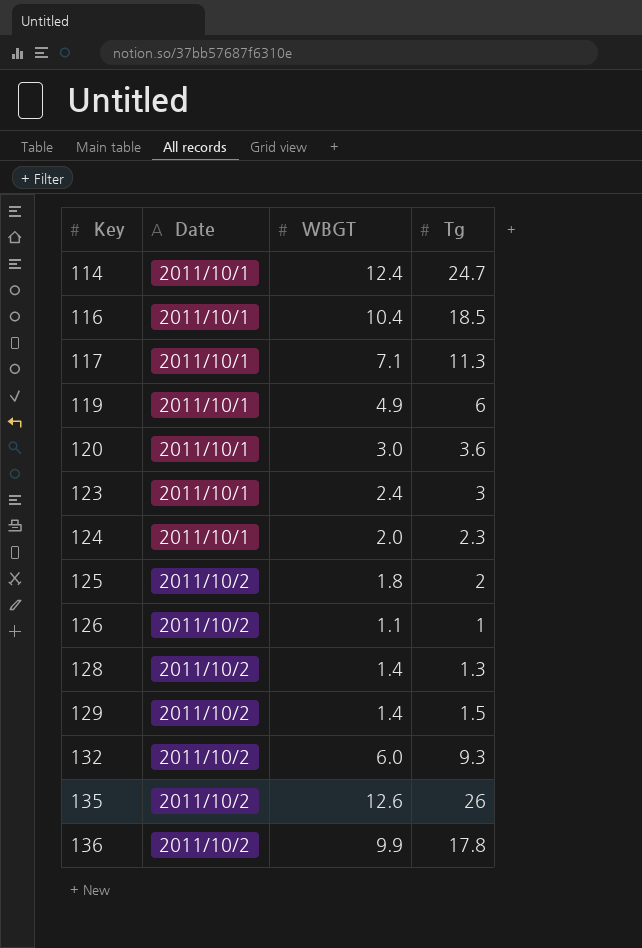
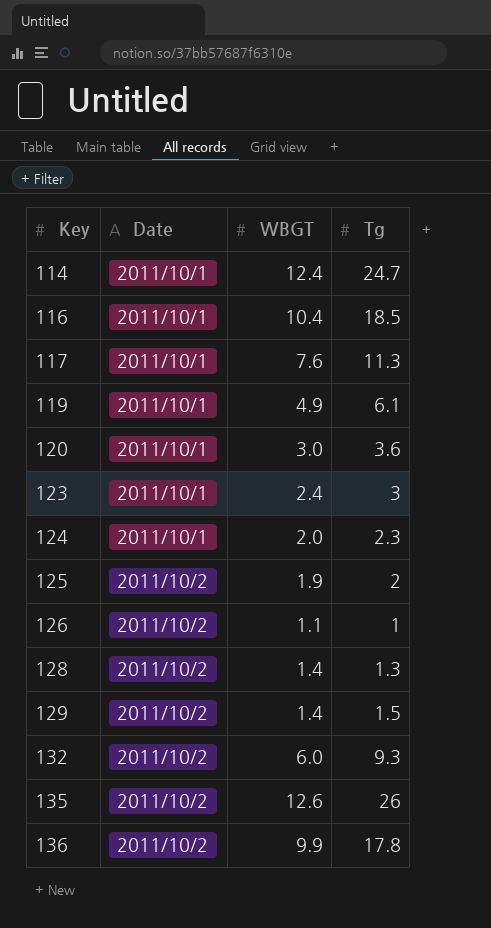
117 | WBGT: 7.1 -> 7.6
119 | Tg: 6 -> 6.1
125 | WBGT: 1.8 -> 1.9

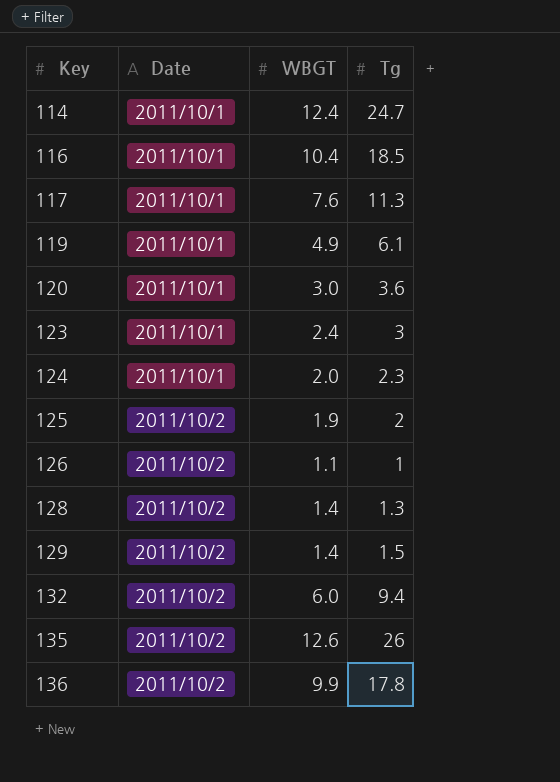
132 | Tg: 9.3 -> 9.4

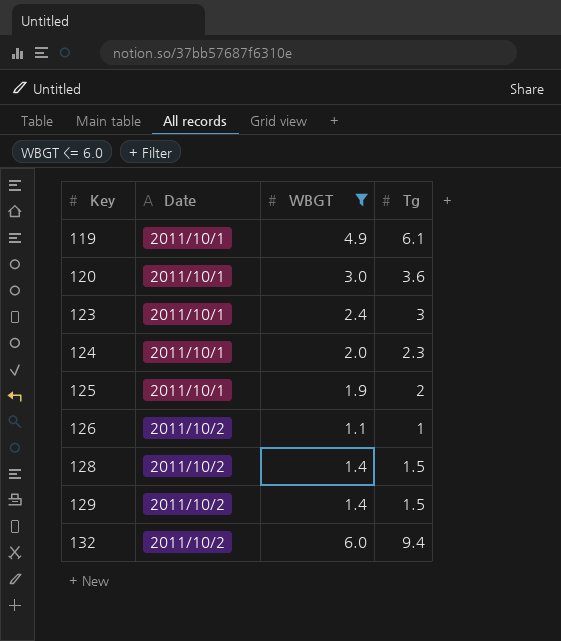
filter: none -> WBGT <= 6.0
125 | Date: 2011/10/2 -> 2011/10/1
128 | Tg: 1.3 -> 1.5

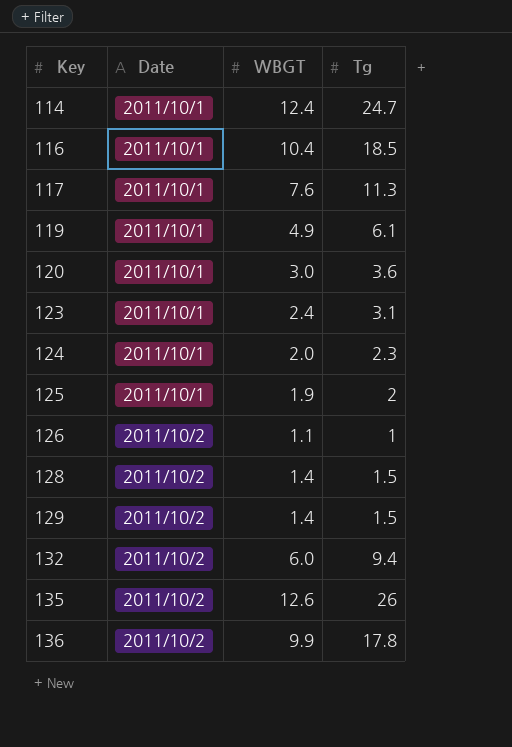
filter: WBGT <= 6.0 -> none
123 | Tg: 3 -> 3.1

